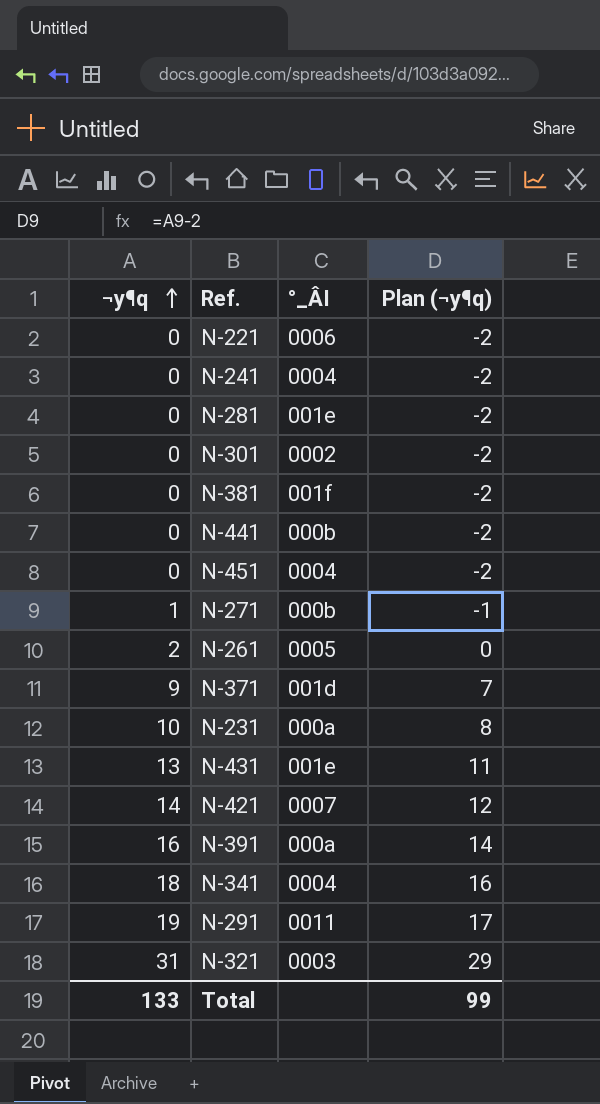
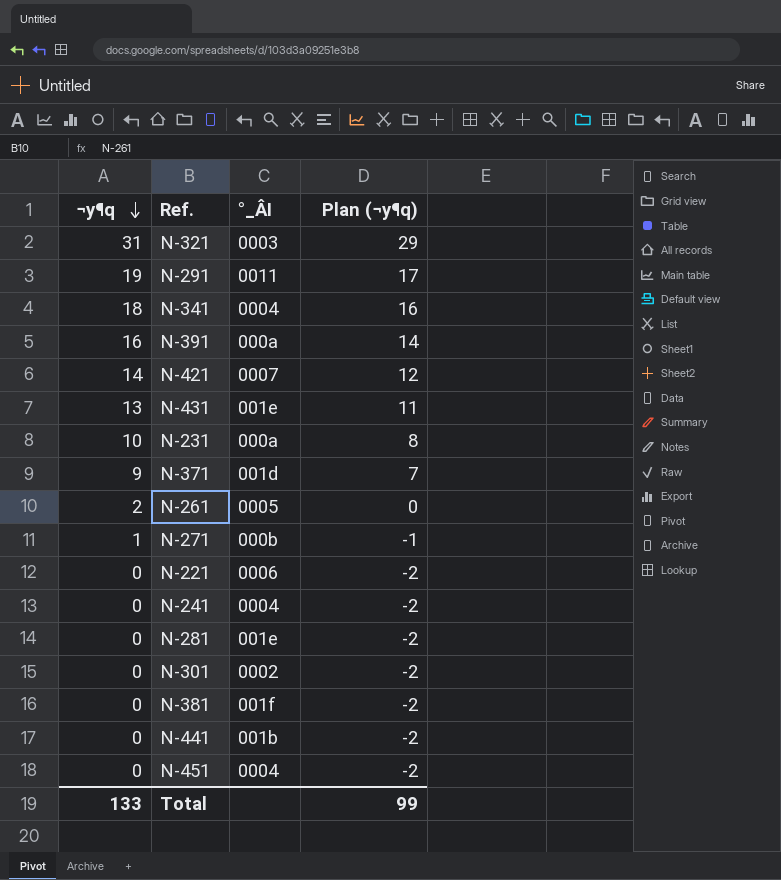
row order: ¬y¶q ascending -> ¬y¶q descending
N-441 | °_ÂI: 000b -> 001b

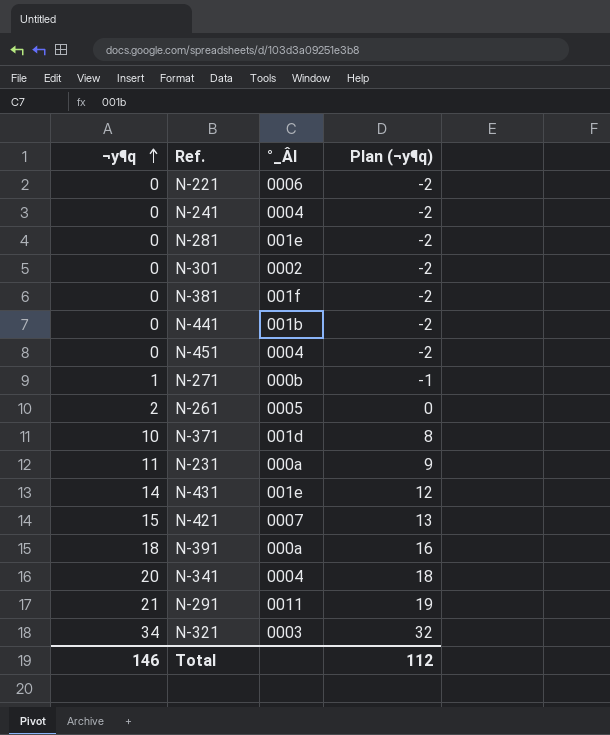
row order: ¬y¶q descending -> ¬y¶q ascending
N-371 | ¬y¶q: 9 -> 10
N-371 | Plan (¬y¶q): 7 -> 8
N-231 | ¬y¶q: 10 -> 11
N-231 | Plan (¬y¶q): 8 -> 9
N-431 | ¬y¶q: 13 -> 14
N-431 | Plan (¬y¶q): 11 -> 12
N-421 | ¬y¶q: 14 -> 15
N-421 | Plan (¬y¶q): 12 -> 13
N-391 | ¬y¶q: 16 -> 18
N-391 | Plan (¬y¶q): 14 -> 16
N-341 | ¬y¶q: 18 -> 20
N-341 | Plan (¬y¶q): 16 -> 18
N-291 | ¬y¶q: 19 -> 21
N-291 | Plan (¬y¶q): 17 -> 19
N-321 | ¬y¶q: 31 -> 34
N-321 | Plan (¬y¶q): 29 -> 32
Total | ¬y¶q: 133 -> 146
Total | Plan (¬y¶q): 99 -> 112

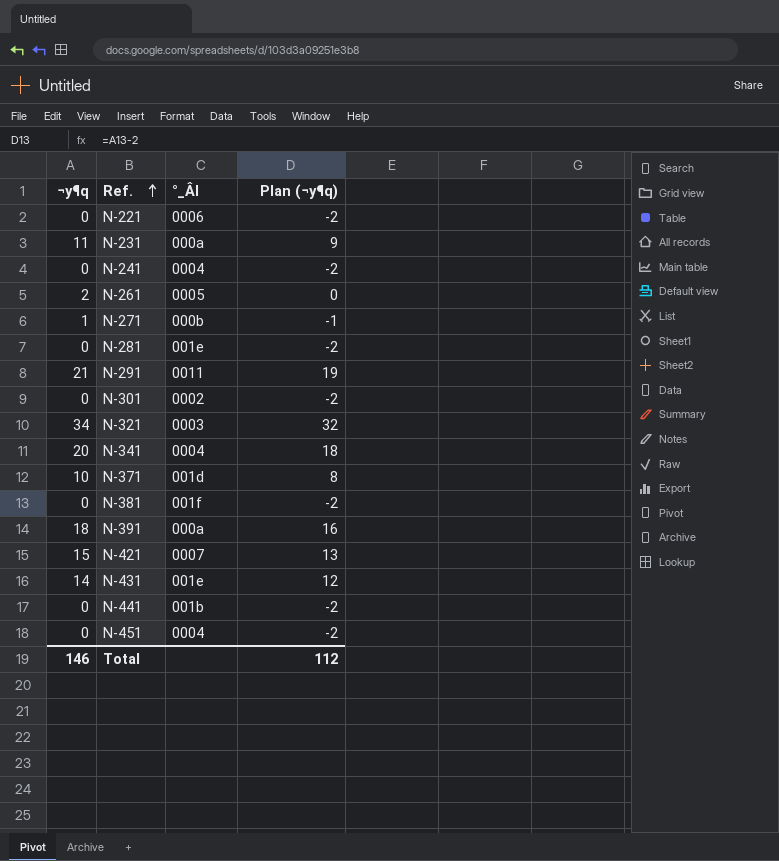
row order: ¬y¶q ascending -> Ref. ascending

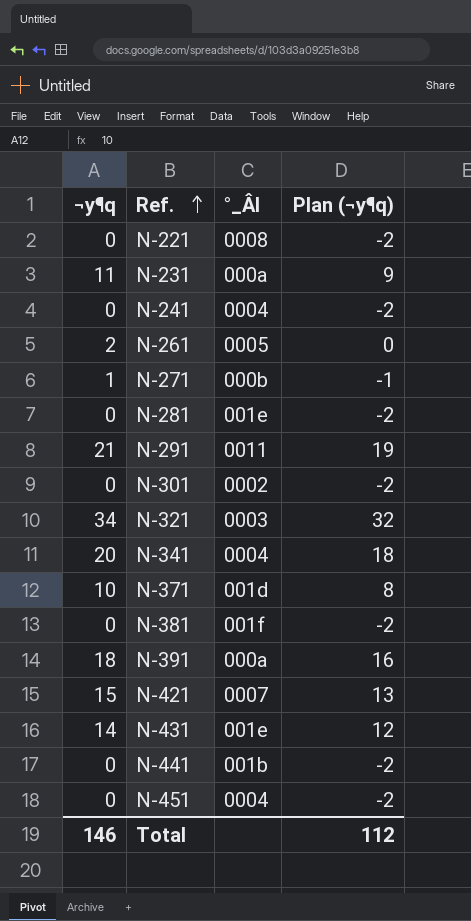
N-221 | °_ÂI: 0006 -> 0008

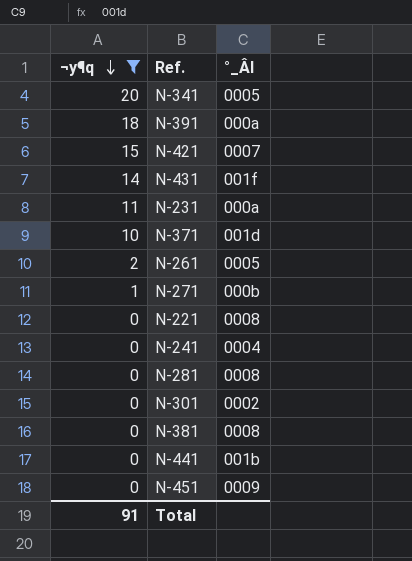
filter: none -> ¬y¶q <= 20
row order: Ref. ascending -> ¬y¶q descending
column Plan (¬y¶q) | formula: [¬y¶q] - 2 -> none
N-341 | °_ÂI: 0004 -> 0005
N-431 | °_ÂI: 001e -> 001f
N-281 | °_ÂI: 001e -> 0008
N-381 | °_ÂI: 001f -> 0008
N-451 | °_ÂI: 0004 -> 0009
Total | ¬y¶q: 146 -> 91

